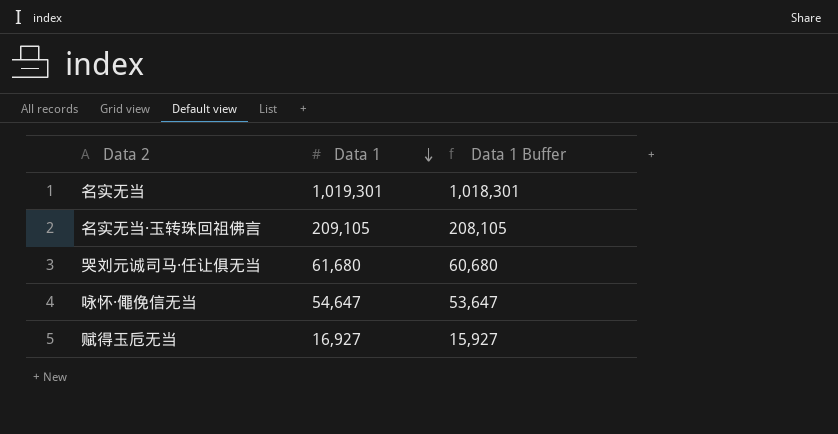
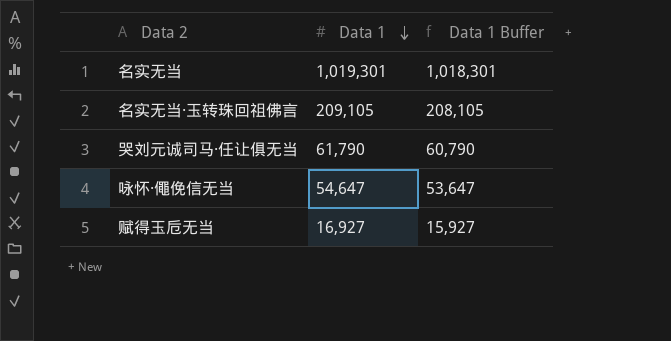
哭刘元诚司马·任让俱无当 | Data 1: 61,680 -> 61,790
哭刘元诚司马·任让俱无当 | Data 1 Buffer: 60,680 -> 60,790

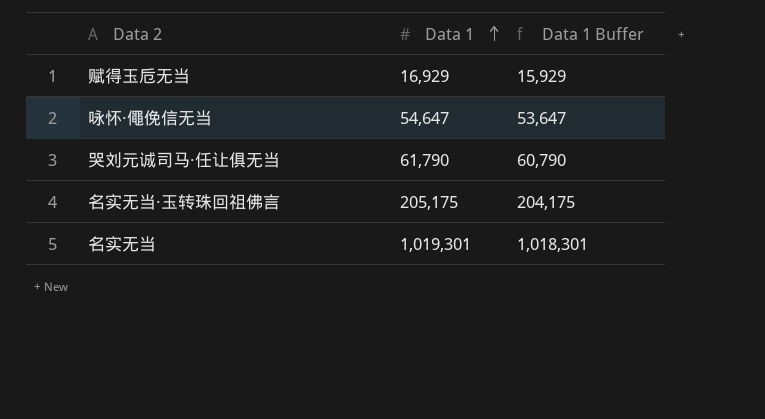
row order: Data 1 descending -> Data 1 ascending
赋得玉卮无当 | Data 1: 16,927 -> 16,929
赋得玉卮无当 | Data 1 Buffer: 15,927 -> 15,929
名实无当·玉转珠回祖佛言 | Data 1: 209,105 -> 205,175
名实无当·玉转珠回祖佛言 | Data 1 Buffer: 208,105 -> 204,175

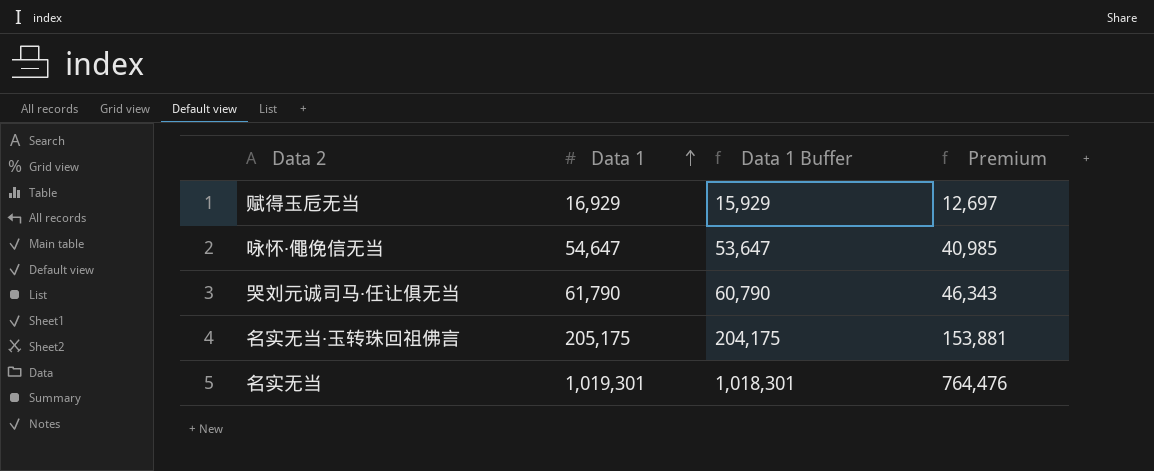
column Premium | formula: none -> [Data 1] * 0.75

